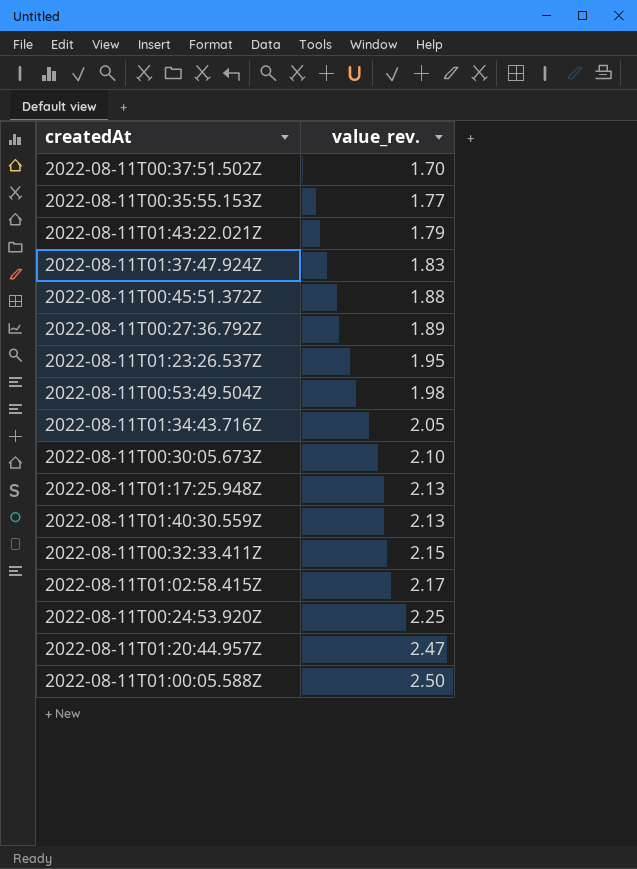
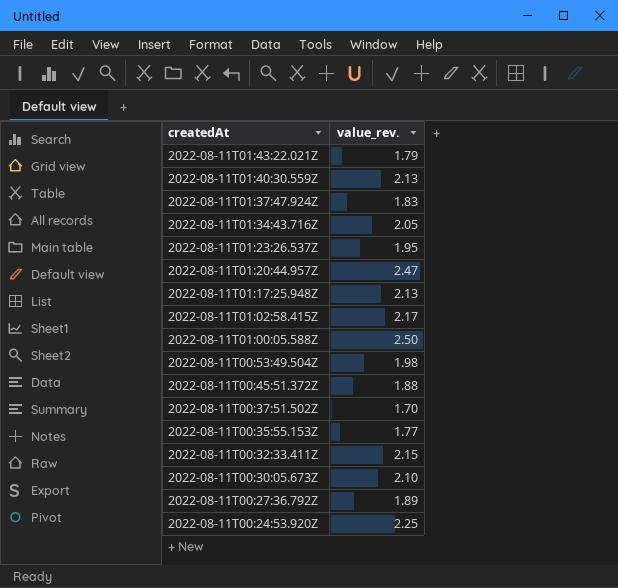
row order: value_rev. ascending -> createdAt descending

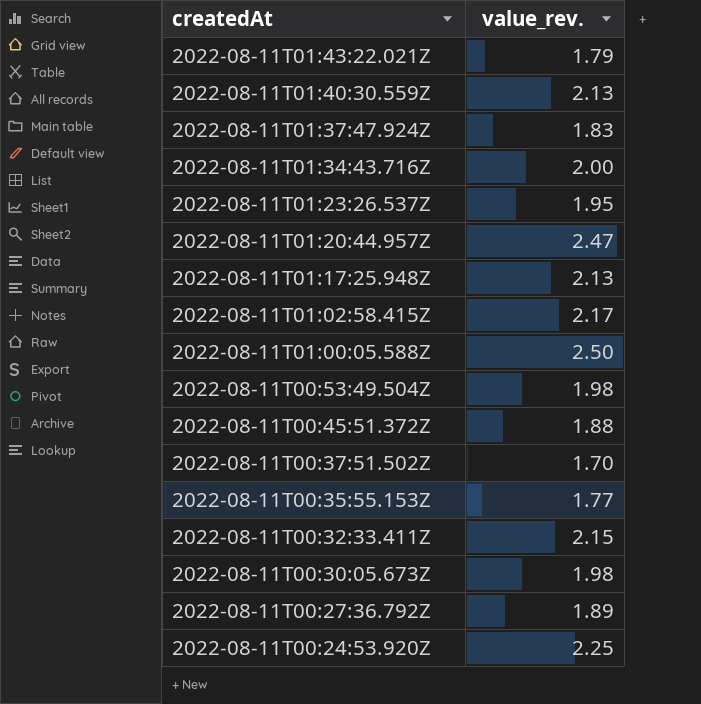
2022-08-11T01:34:43.716Z | value_rev.: 2.05 -> 2.00
2022-08-11T00:30:05.673Z | value_rev.: 2.10 -> 1.98

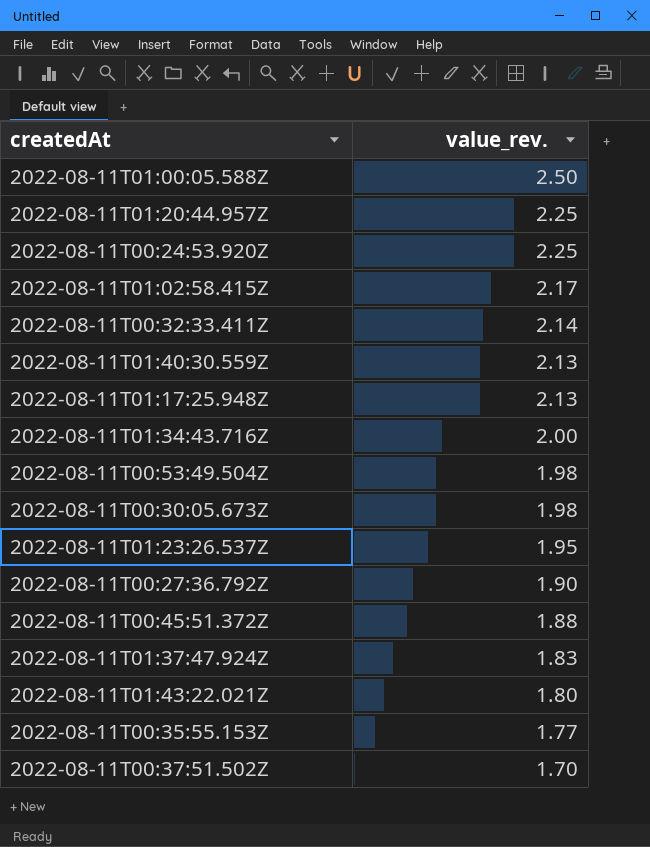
row order: createdAt descending -> value_rev. descending
2022-08-11T01:20:44.957Z | value_rev.: 2.47 -> 2.25
2022-08-11T00:32:33.411Z | value_rev.: 2.15 -> 2.14
2022-08-11T00:27:36.792Z | value_rev.: 1.89 -> 1.90
2022-08-11T01:43:22.021Z | value_rev.: 1.79 -> 1.80

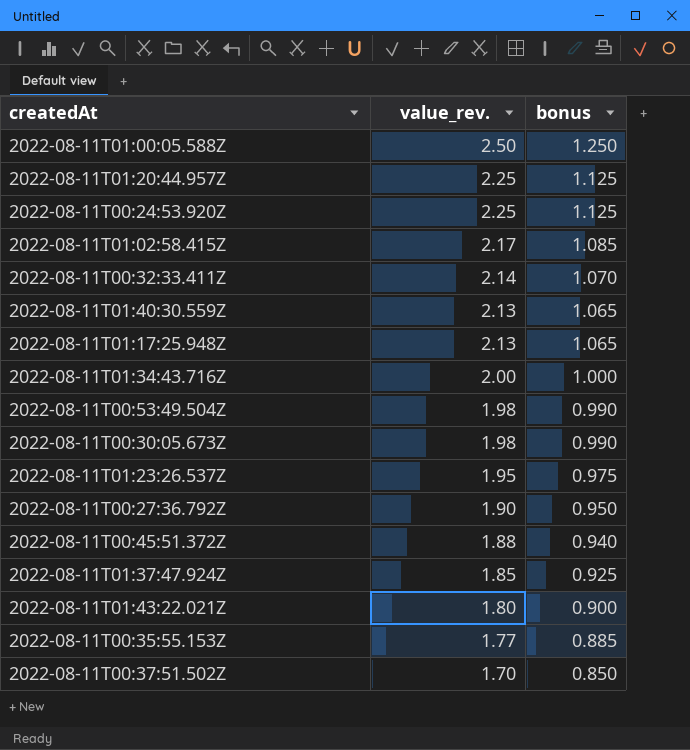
column bonus | formula: none -> [value_rev.] * 0.5
2022-08-11T01:37:47.924Z | value_rev.: 1.83 -> 1.85

